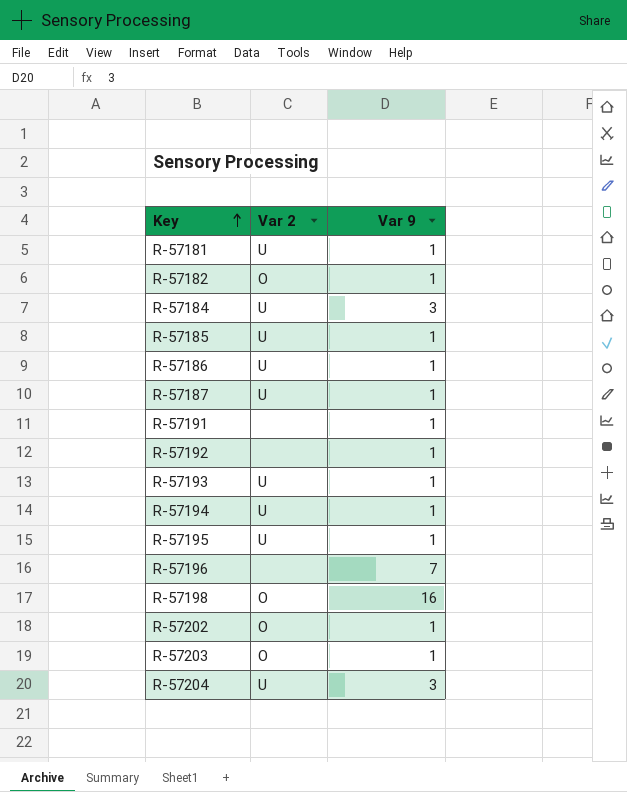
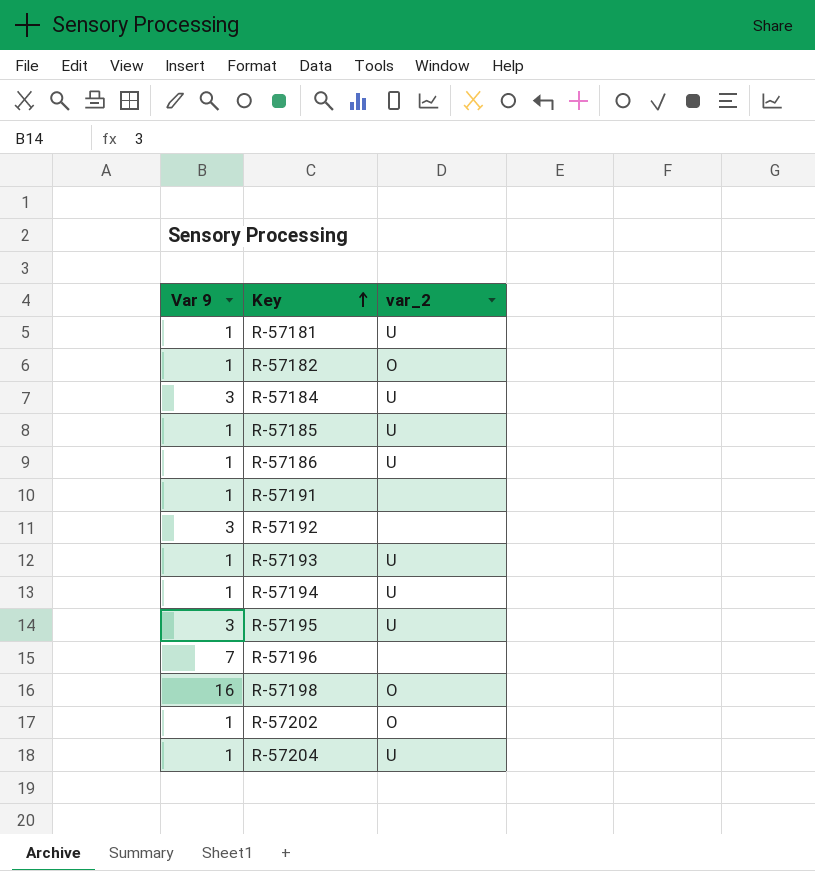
column Var 9 | position: 3 -> 1
column name: Var 2 -> var_2
row R-57187: U | 1 -> none
row R-57203: O | 1 -> none
R-57192 | Var 9: 1 -> 3
R-57195 | Var 9: 1 -> 3
R-57204 | Var 9: 3 -> 1

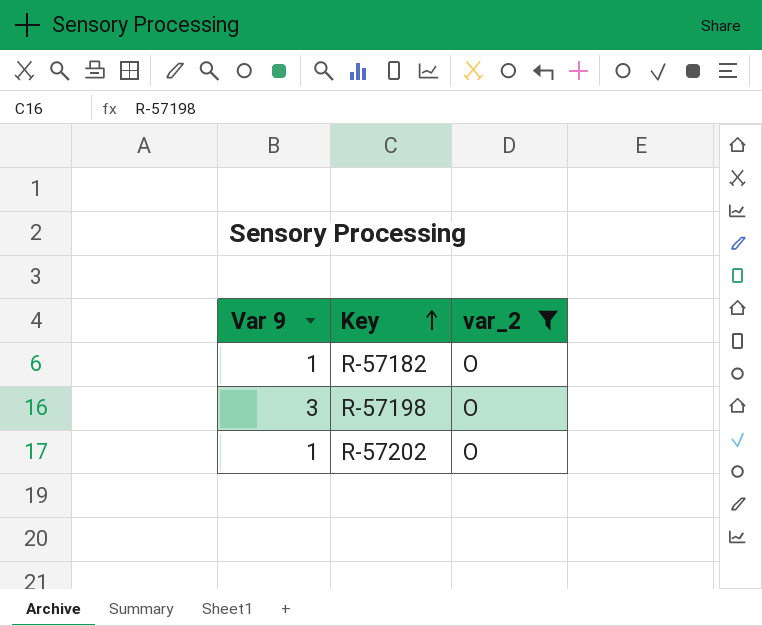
filter: none -> var_2 = O
R-57198 | Var 9: 16 -> 3

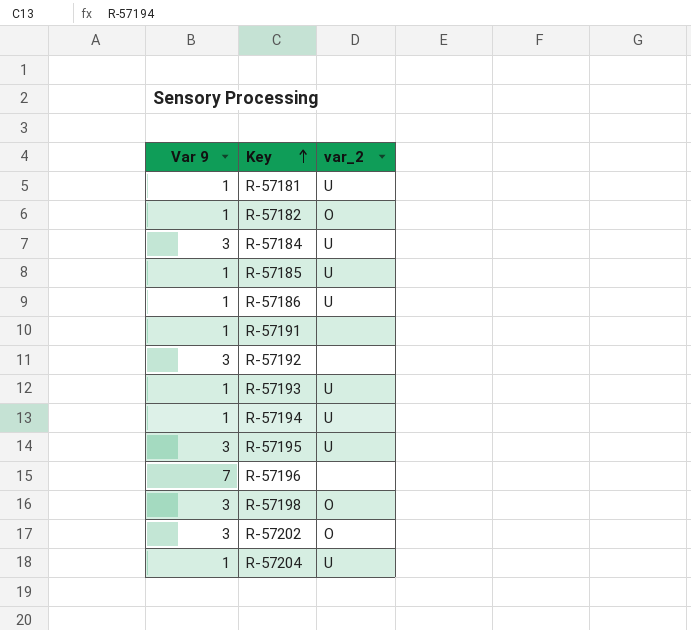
filter: var_2 = O -> none
R-57202 | Var 9: 1 -> 3

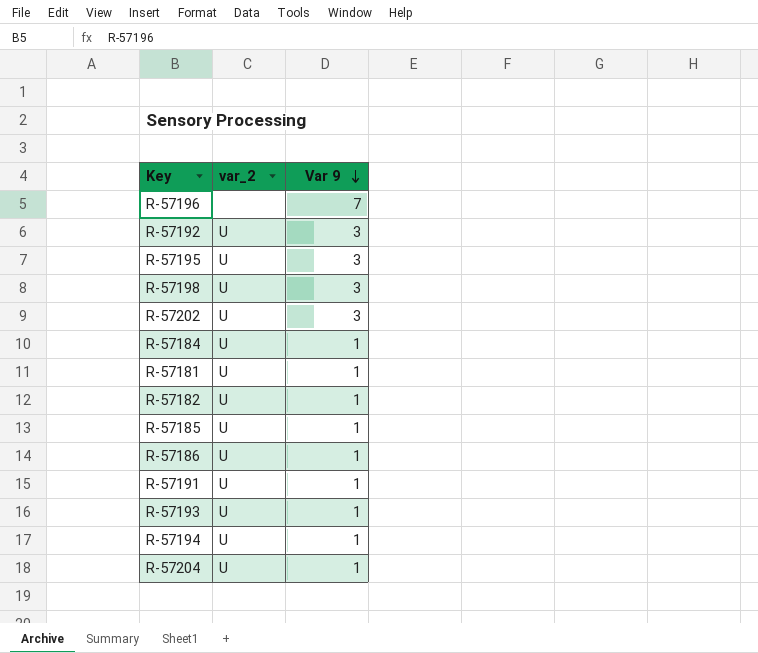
row order: Key ascending -> Var 9 descending
column Var 9 | position: 1 -> 3
R-57192 | var_2: none -> U
R-57198 | var_2: O -> U
R-57202 | var_2: O -> U
R-57184 | Var 9: 3 -> 1
R-57182 | var_2: O -> U
R-57191 | var_2: none -> U

